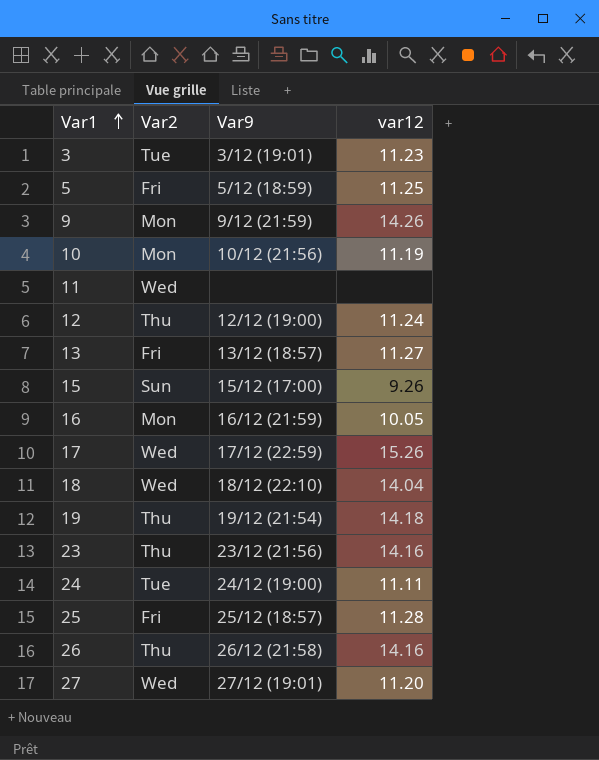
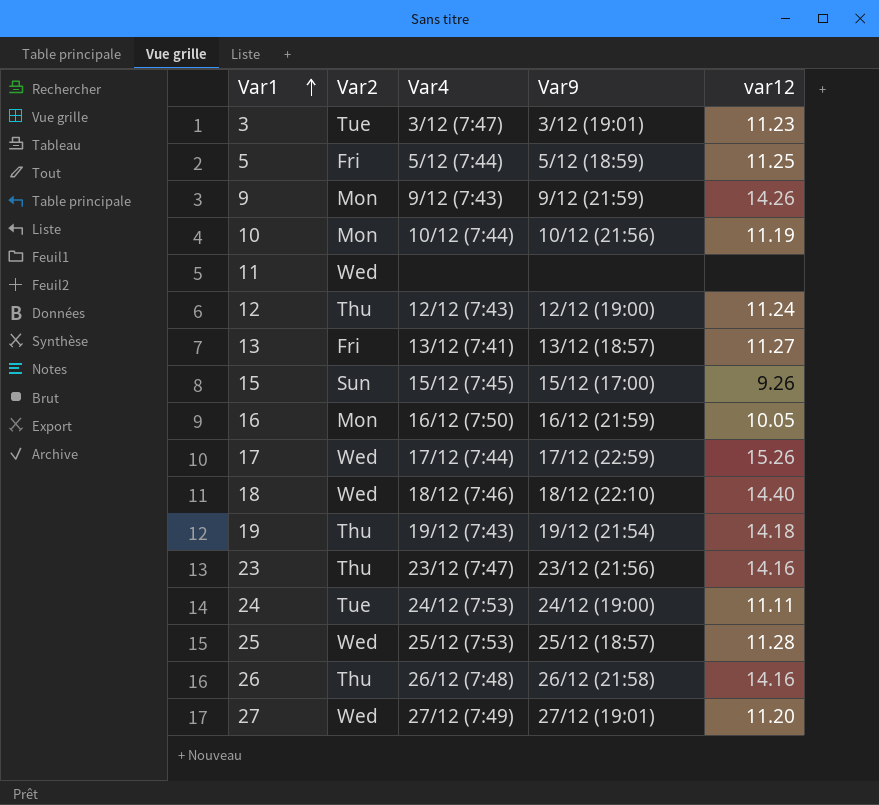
column Var4 | position: none -> 3
18 | var12: 14.04 -> 14.40
25 | Var2: Fri -> Wed

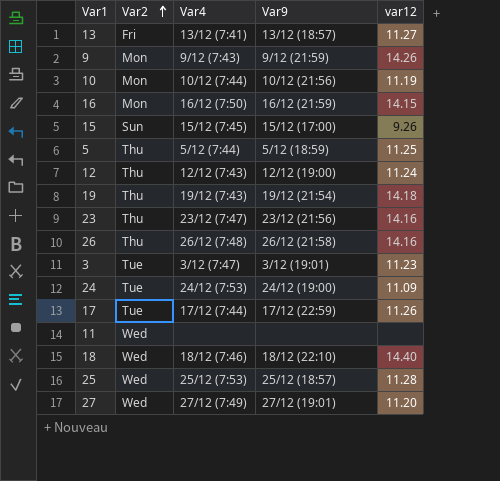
row order: Var1 ascending -> Var2 ascending
16 | var12: 10.05 -> 14.15
5 | Var2: Fri -> Thu
24 | var12: 11.11 -> 11.09
17 | Var2: Wed -> Tue
17 | var12: 15.26 -> 11.26

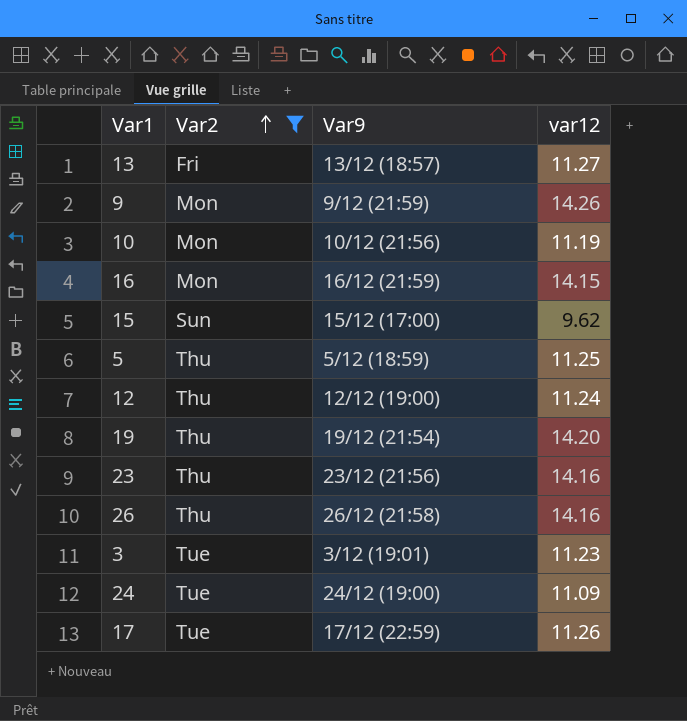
filter: none -> Var2 != Wed
column Var4 | position: 3 -> none
15 | var12: 9.26 -> 9.62
19 | var12: 14.18 -> 14.20

